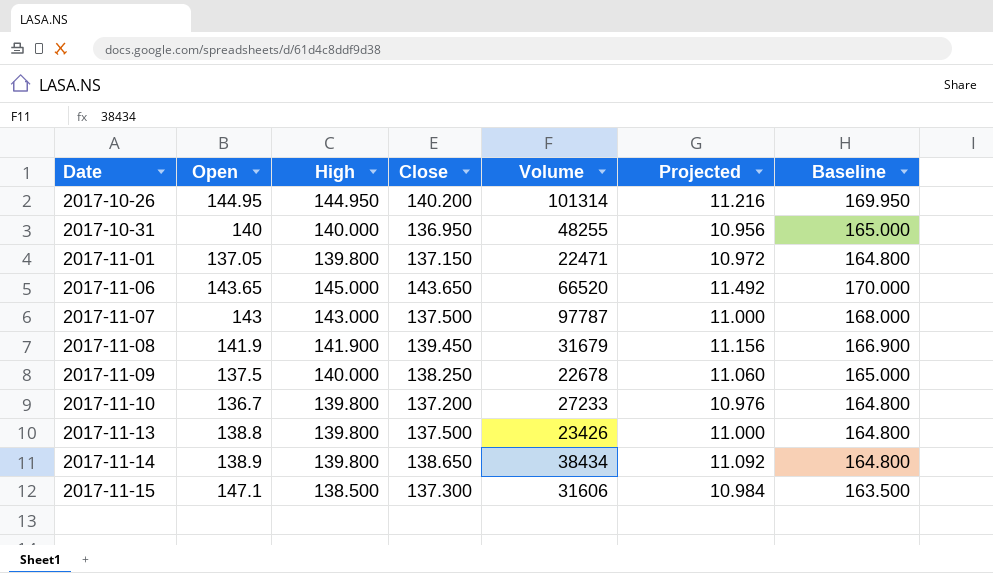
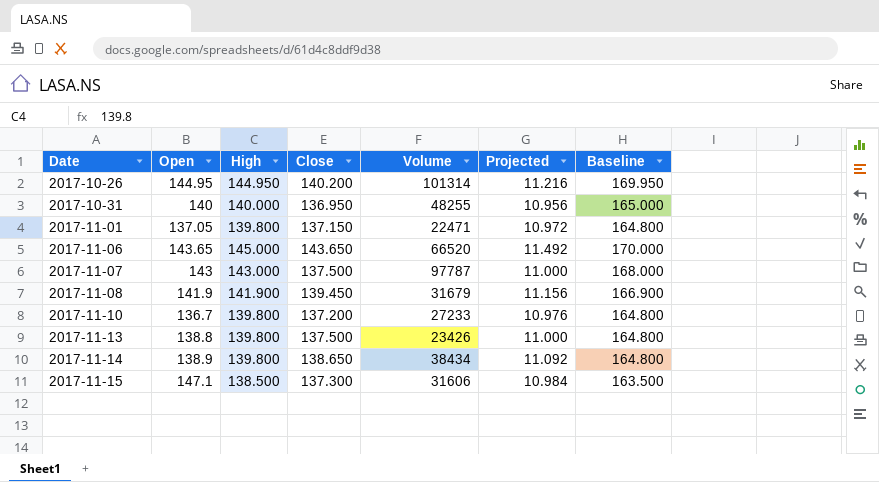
row 2017-11-09: 137.5 | 140.000 | 138.250 | 22678 | 11.060 | 165.000 -> none

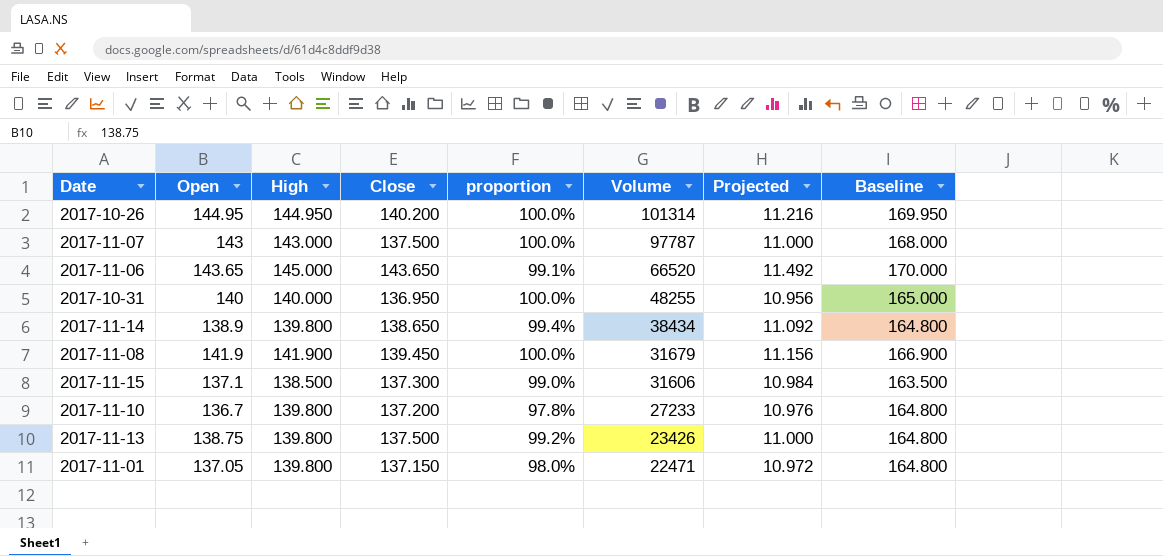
row order: Date ascending -> Volume descending
column proportion | formula: none -> [Open] / [High]
2017-11-15 | Open: 147.1 -> 137.1
2017-11-13 | Open: 138.8 -> 138.75

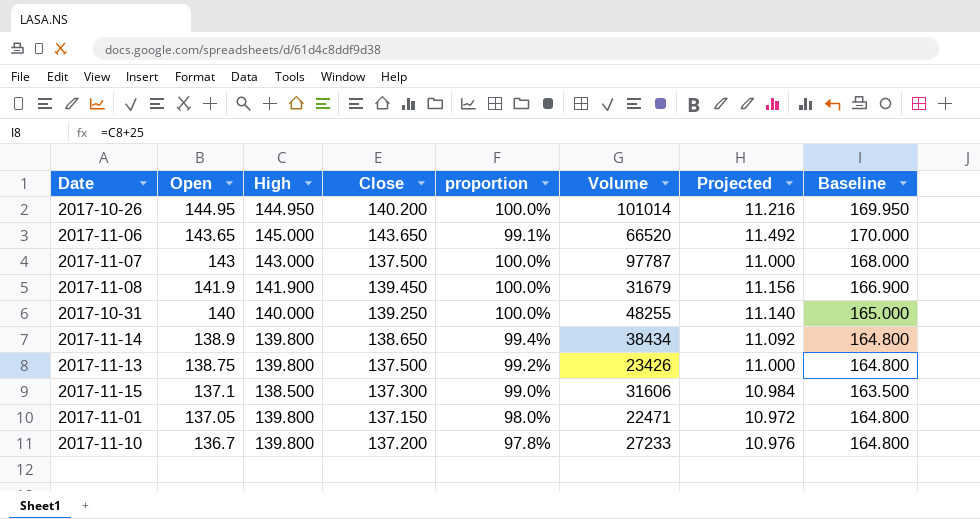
row order: Volume descending -> Open descending
2017-10-26 | Volume: 101314 -> 101014
2017-10-31 | Close: 136.950 -> 139.250
2017-10-31 | Projected: 10.956 -> 11.140

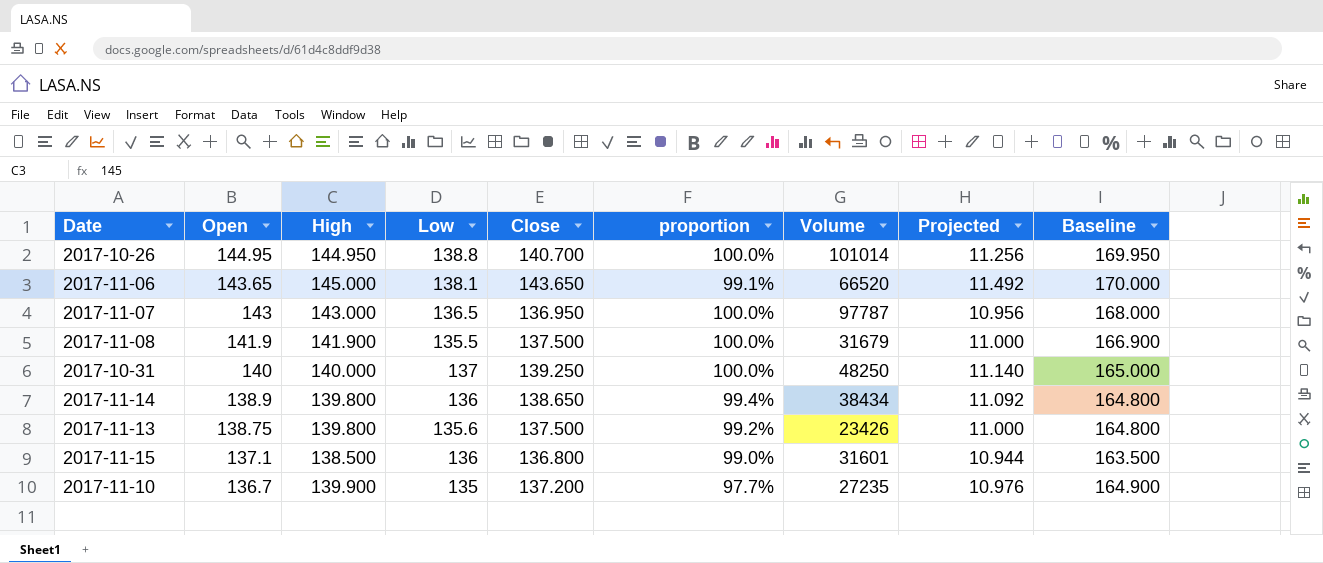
column Low | position: none -> 4
row 2017-11-01: 137.05 | 139.800 | 137.150 | 98.0% | 22471 | 10.972 | 164.800 -> none
2017-10-26 | Close: 140.200 -> 140.700
2017-10-26 | Projected: 11.216 -> 11.256
2017-11-07 | Close: 137.500 -> 136.950
2017-11-07 | Projected: 11.000 -> 10.956
2017-11-08 | Close: 139.450 -> 137.500
2017-11-08 | Projected: 11.156 -> 11.000
2017-10-31 | Volume: 48255 -> 48250
2017-11-15 | Close: 137.300 -> 136.800
2017-11-15 | Volume: 31606 -> 31601
2017-11-15 | Projected: 10.984 -> 10.944
2017-11-10 | High: 139.800 -> 139.900
2017-11-10 | proportion: 97.8% -> 97.7%
2017-11-10 | Volume: 27233 -> 27235
2017-11-10 | Baseline: 164.800 -> 164.900

